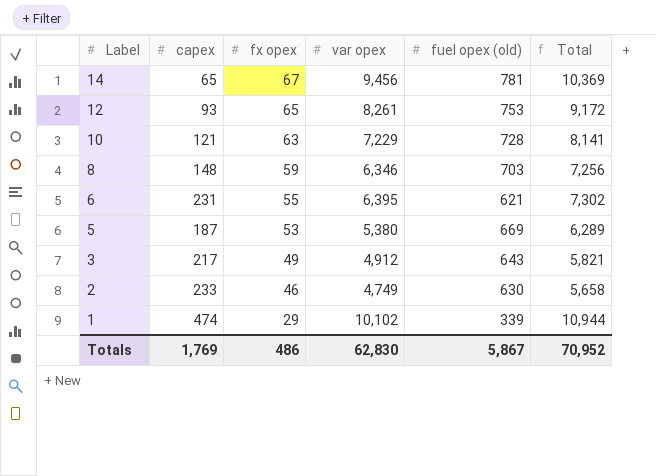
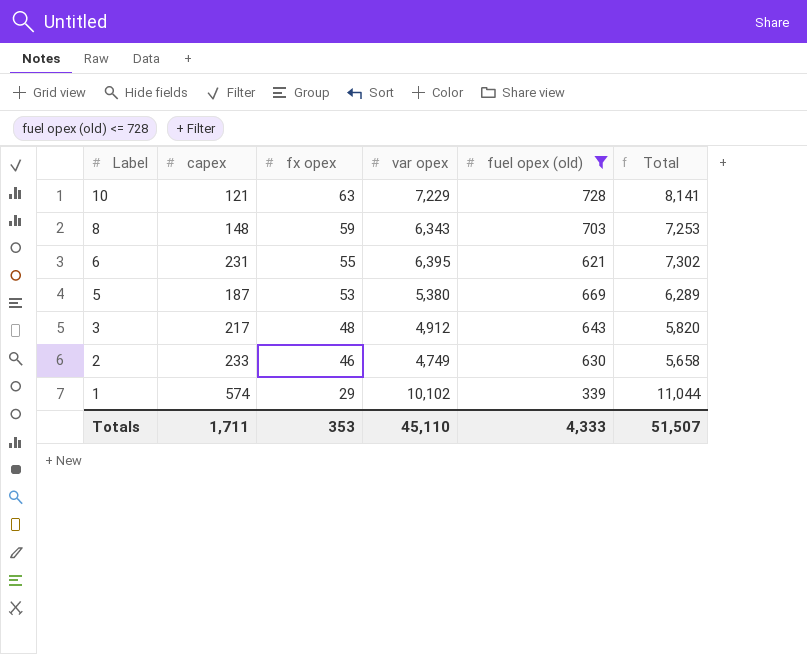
filter: none -> fuel opex (old) <= 728
8 | var opex: 6,346 -> 6,343
8 | Total: 7,256 -> 7,253
3 | fx opex: 49 -> 48
3 | Total: 5,821 -> 5,820
1 | capex: 474 -> 574
1 | Total: 10,944 -> 11,044
Totals | capex: 1,769 -> 1,711
Totals | fx opex: 486 -> 353
Totals | var opex: 62,830 -> 45,110
Totals | fuel opex (old): 5,867 -> 4,333
Totals | Total: 70,952 -> 51,507

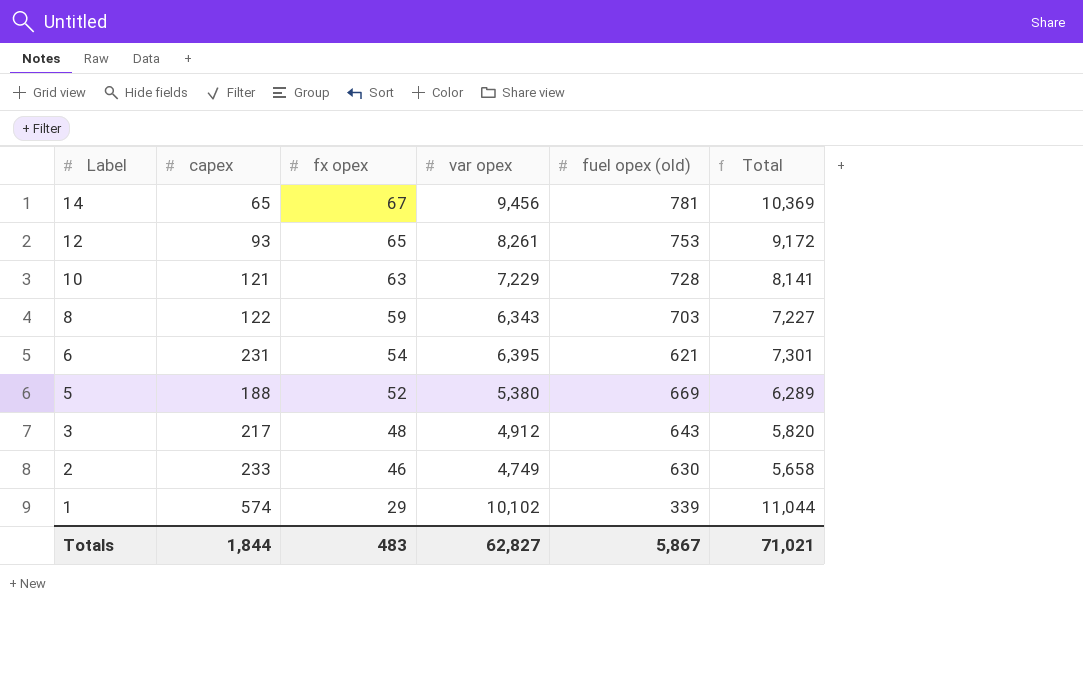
filter: fuel opex (old) <= 728 -> none
8 | capex: 148 -> 122
8 | Total: 7,253 -> 7,227
6 | fx opex: 55 -> 54
6 | Total: 7,302 -> 7,301
5 | capex: 187 -> 188
5 | fx opex: 53 -> 52
Totals | capex: 1,711 -> 1,844
Totals | fx opex: 353 -> 483
Totals | var opex: 45,110 -> 62,827
Totals | fuel opex (old): 4,333 -> 5,867
Totals | Total: 51,507 -> 71,021

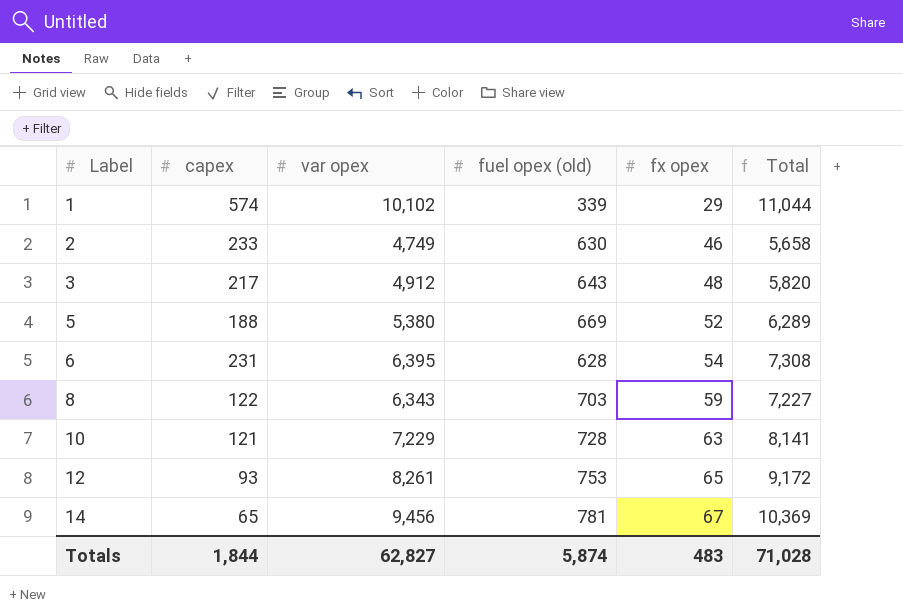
row order: Label descending -> Label ascending
column fx opex | position: 3 -> 5
6 | fuel opex (old): 621 -> 628
6 | Total: 7,301 -> 7,308
Totals | fuel opex (old): 5,867 -> 5,874
Totals | Total: 71,021 -> 71,028

